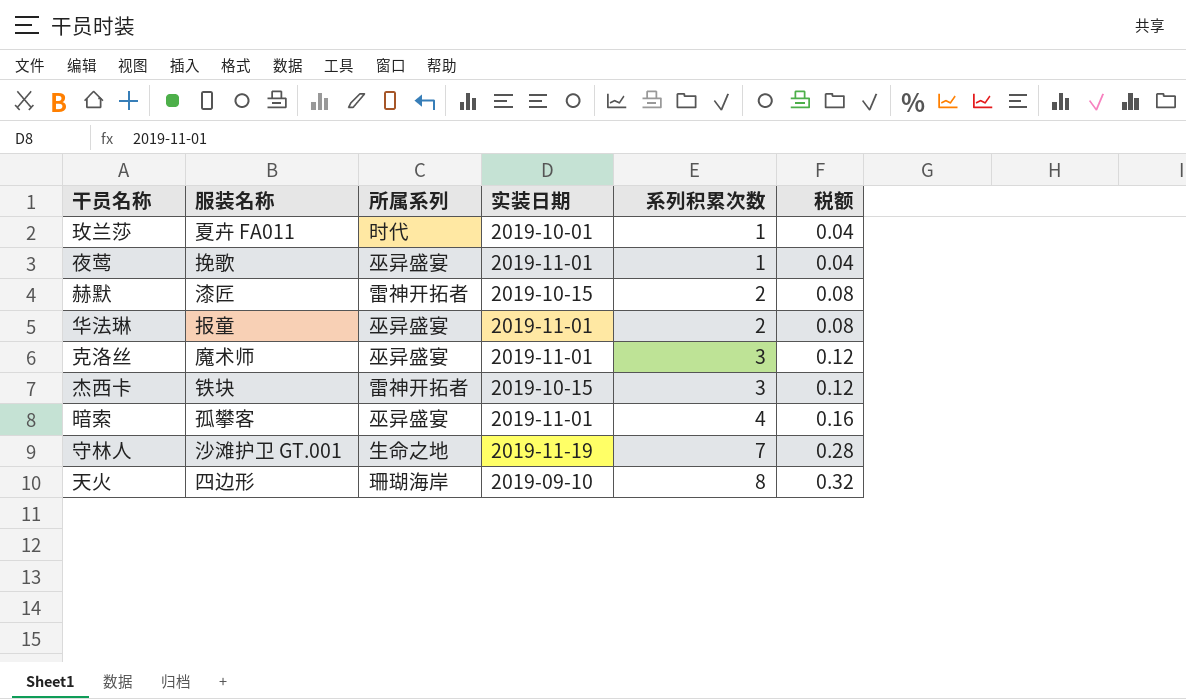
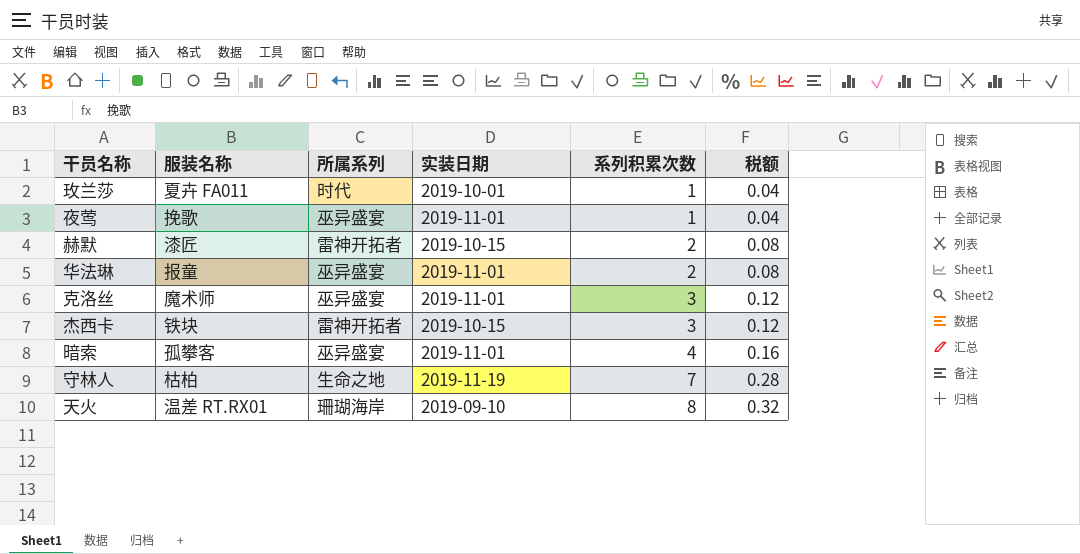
守林人 | 服装名称: 沙滩护卫 GT.001 -> 枯柏
天火 | 服装名称: 四边形 -> 温差 RT.RX01

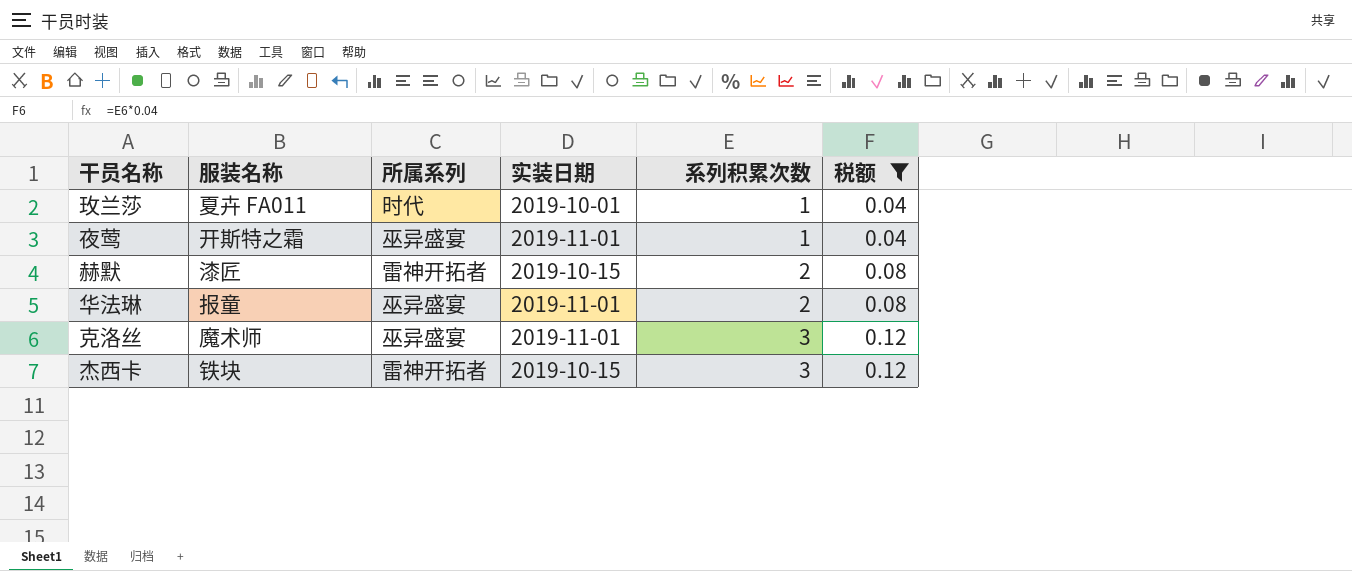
filter: none -> 税额 <= 0.12
夜莺 | 服装名称: 挽歌 -> 开斯特之霜

